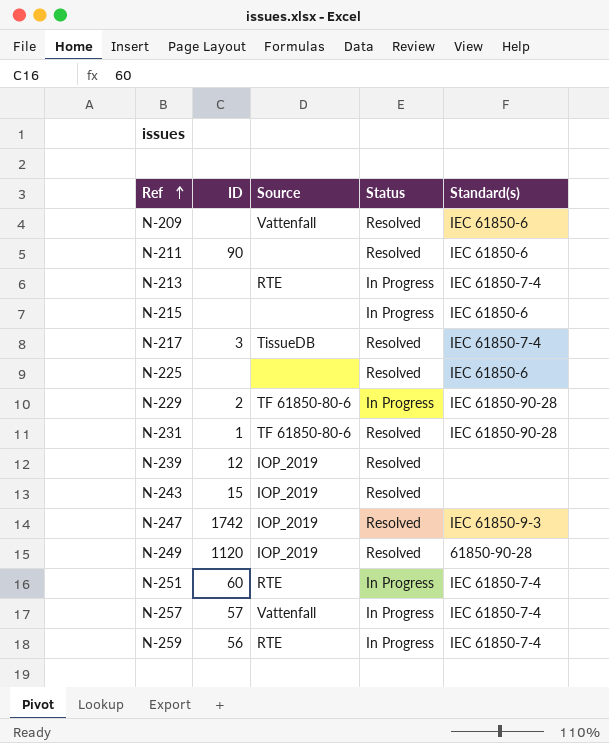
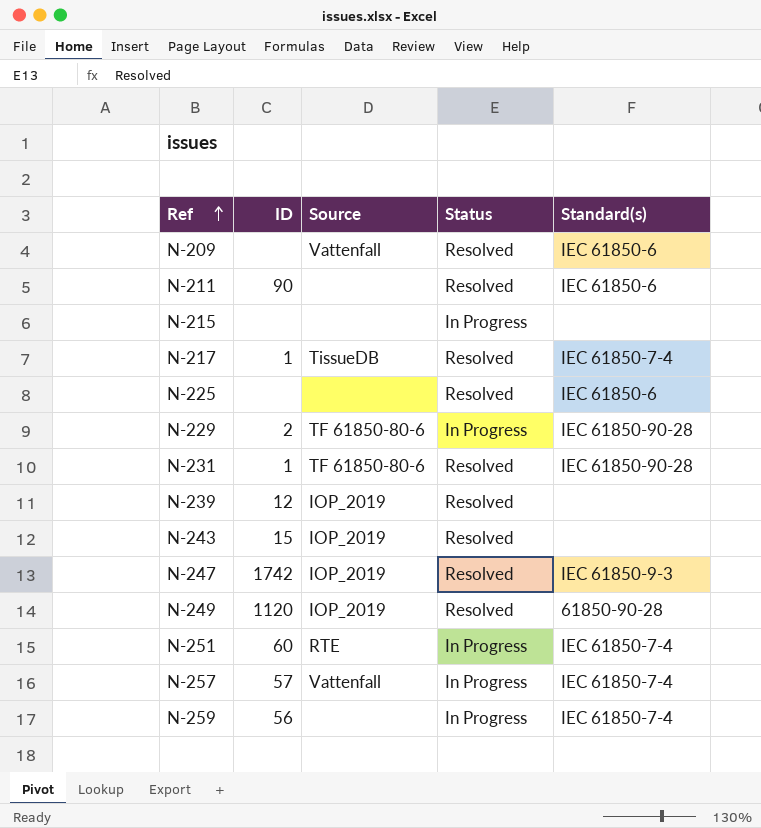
row N-213: none | RTE | In Progress | IEC 61850-7-4 -> none
N-215 | Standard(s): IEC 61850-6 -> none
N-217 | ID: 3 -> 1
N-259 | Source: RTE -> none

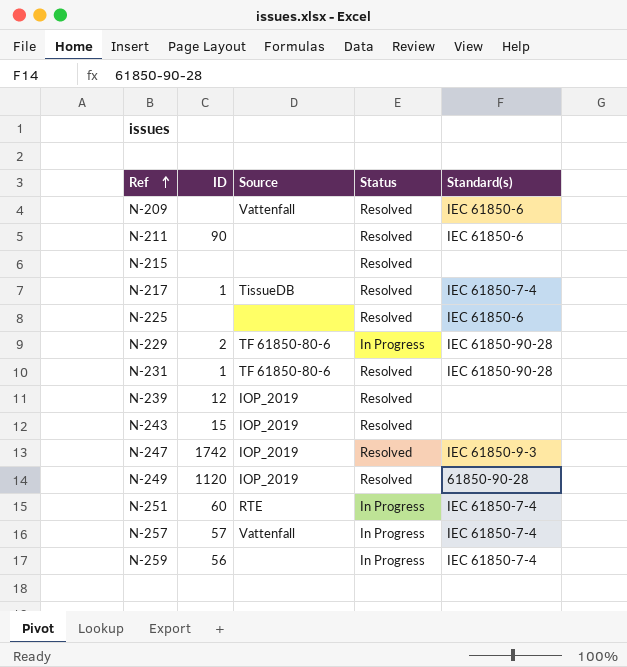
N-215 | Status: In Progress -> Resolved

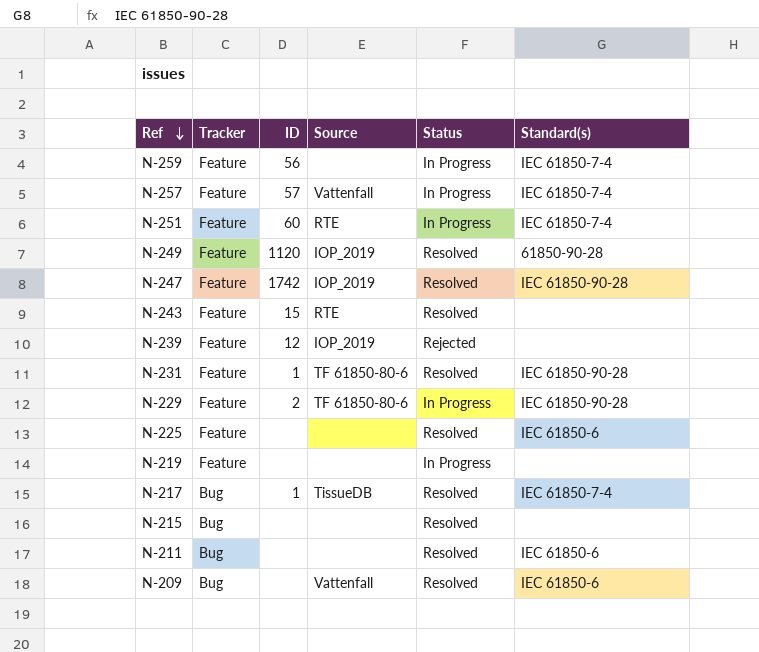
row order: Ref ascending -> Ref descending
column Tracker | position: none -> 2
N-247 | Standard(s): IEC 61850-9-3 -> IEC 61850-90-28
N-243 | Source: IOP_2019 -> RTE
N-239 | Status: Resolved -> Rejected
row N-219: none -> Feature | none | none | In Progress | none
N-211 | ID: 90 -> none

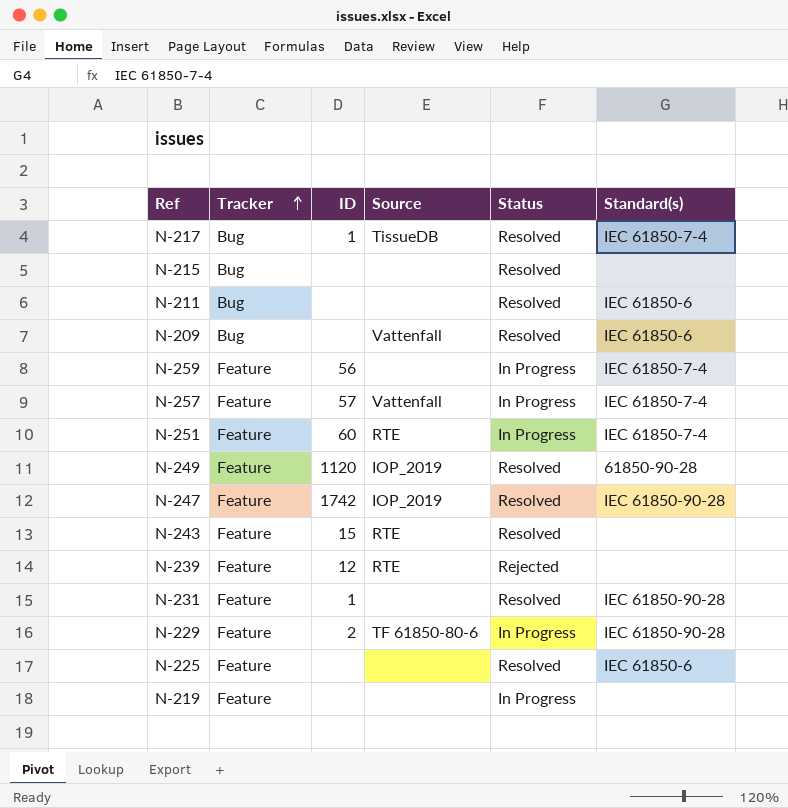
row order: Ref descending -> Tracker ascending
N-239 | Source: IOP_2019 -> RTE
N-231 | Source: TF 61850-80-6 -> none

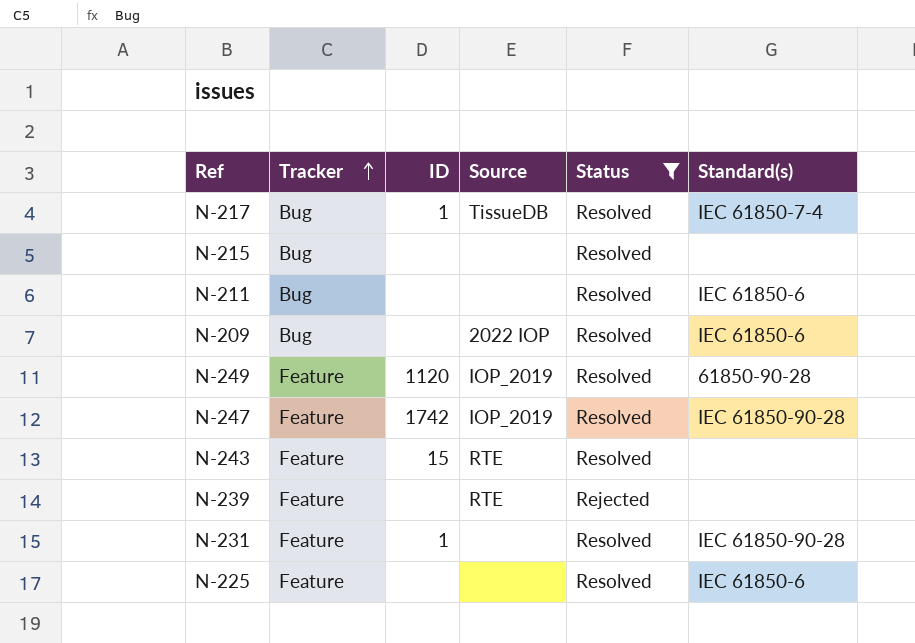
filter: none -> Status != In Progress
N-209 | Source: Vattenfall -> 2022 IOP
N-239 | ID: 12 -> none

